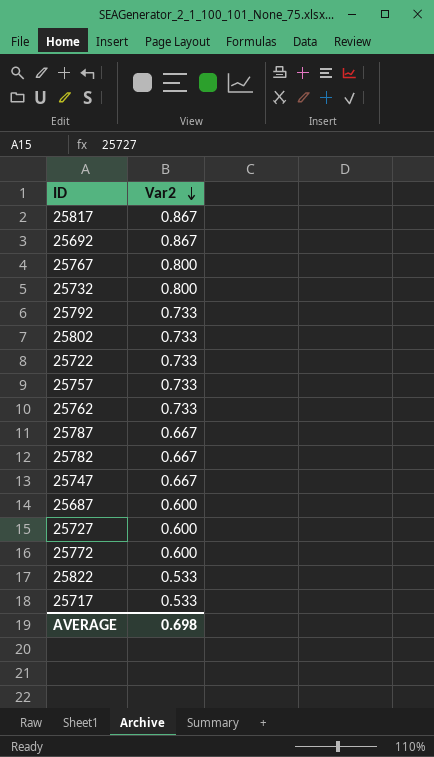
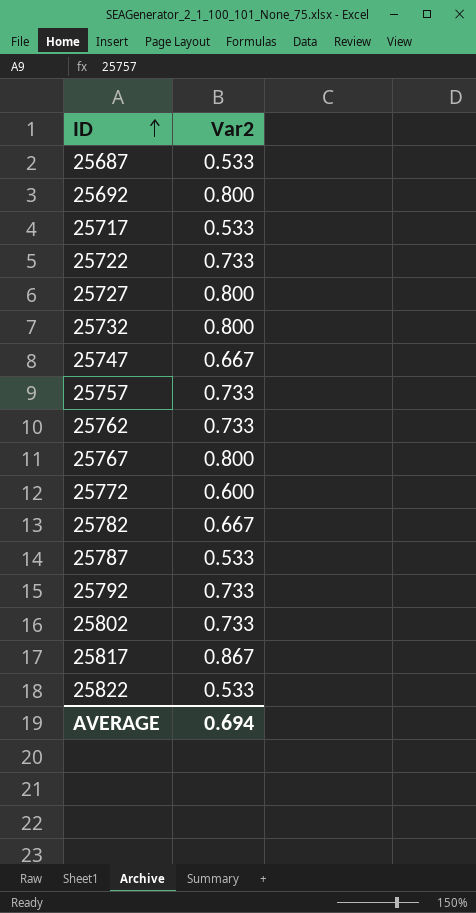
row order: Var2 descending -> ID ascending
25687 | Var2: 0.600 -> 0.533
25692 | Var2: 0.867 -> 0.800
25727 | Var2: 0.600 -> 0.800
25787 | Var2: 0.667 -> 0.533
AVERAGE | Var2: 0.698 -> 0.694

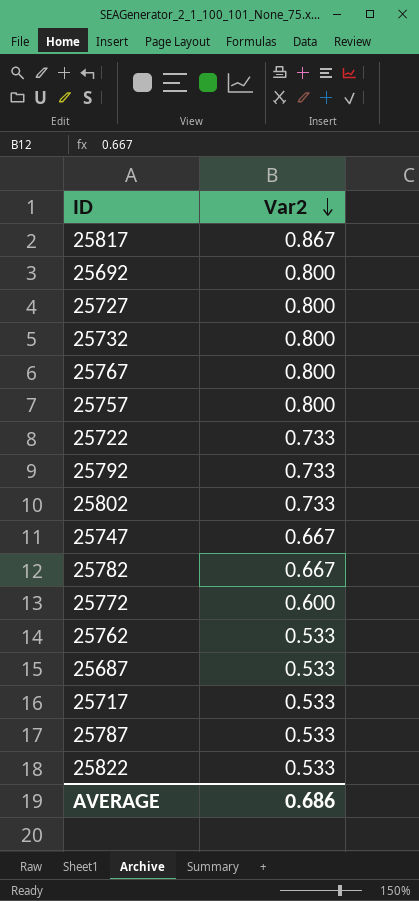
row order: ID ascending -> Var2 descending
25757 | Var2: 0.733 -> 0.800
25762 | Var2: 0.733 -> 0.533
AVERAGE | Var2: 0.694 -> 0.686

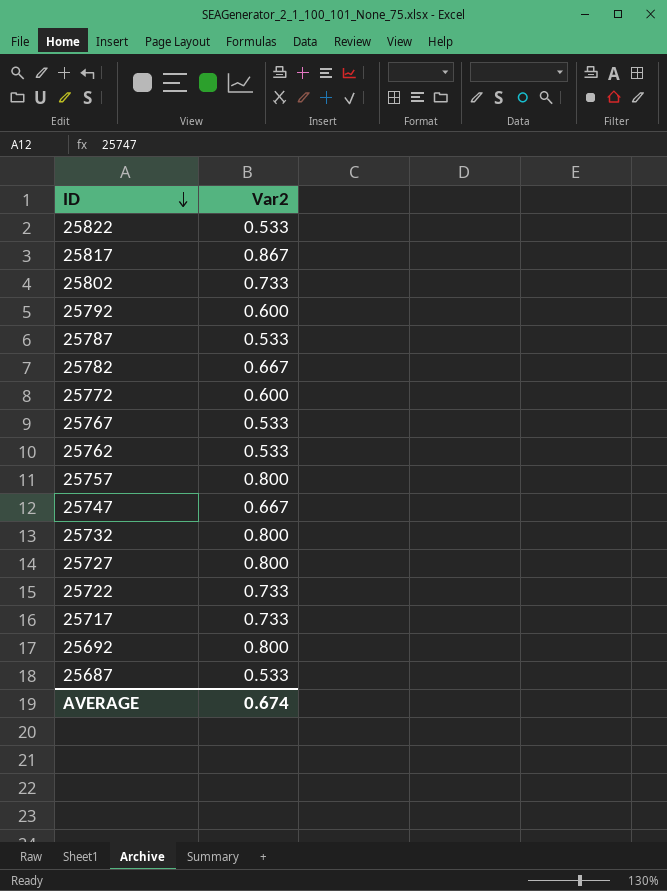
row order: Var2 descending -> ID descending
25792 | Var2: 0.733 -> 0.600
25767 | Var2: 0.800 -> 0.533
25717 | Var2: 0.533 -> 0.733
AVERAGE | Var2: 0.686 -> 0.674

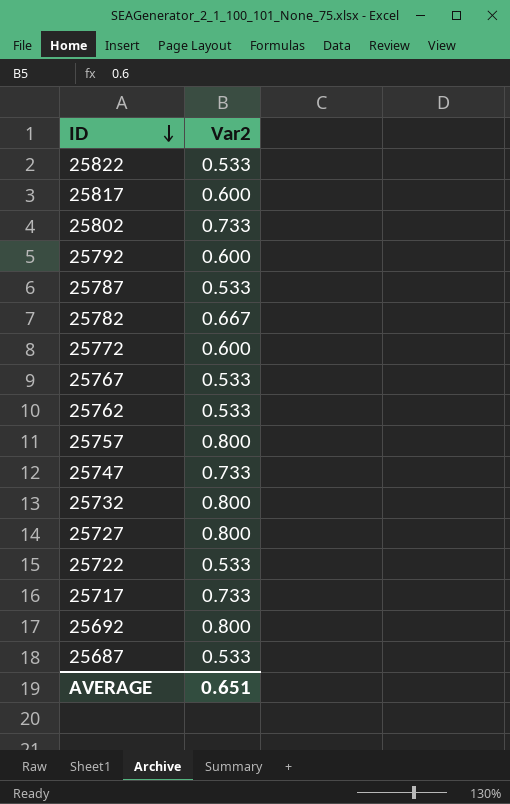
25817 | Var2: 0.867 -> 0.600
25747 | Var2: 0.667 -> 0.733
25722 | Var2: 0.733 -> 0.533
AVERAGE | Var2: 0.674 -> 0.651

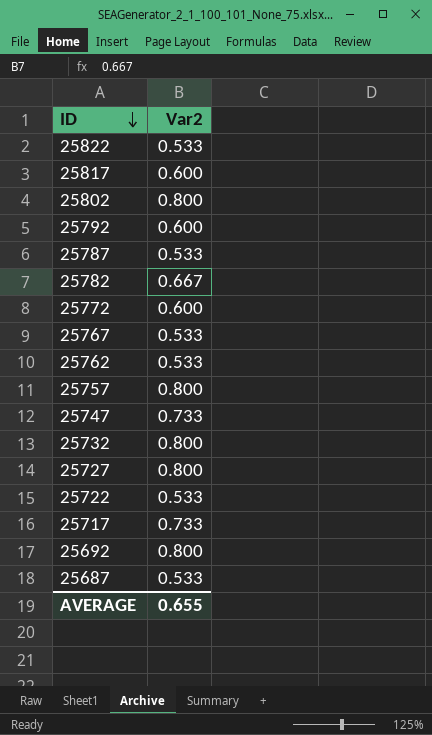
25802 | Var2: 0.733 -> 0.800
AVERAGE | Var2: 0.651 -> 0.655

